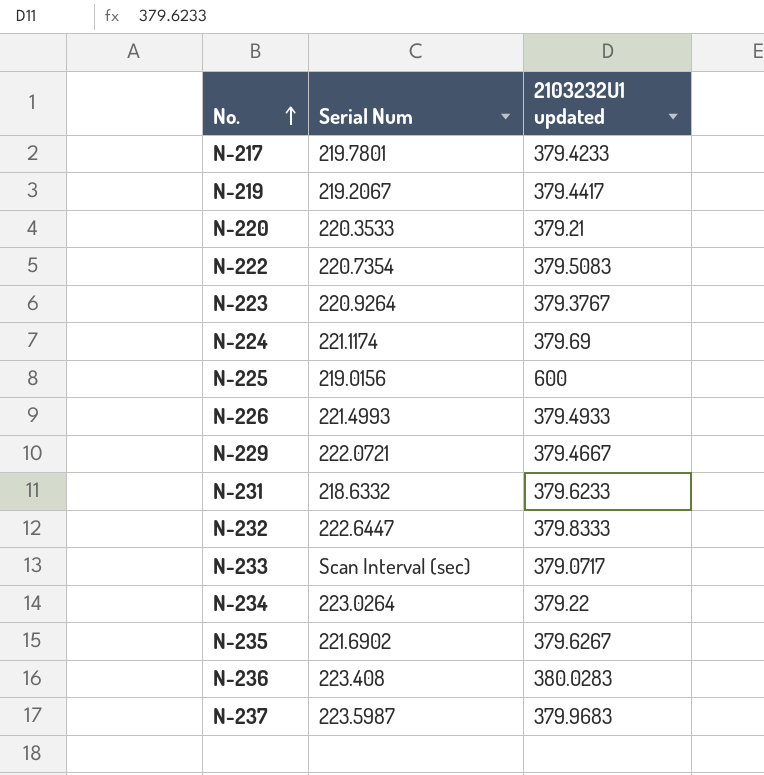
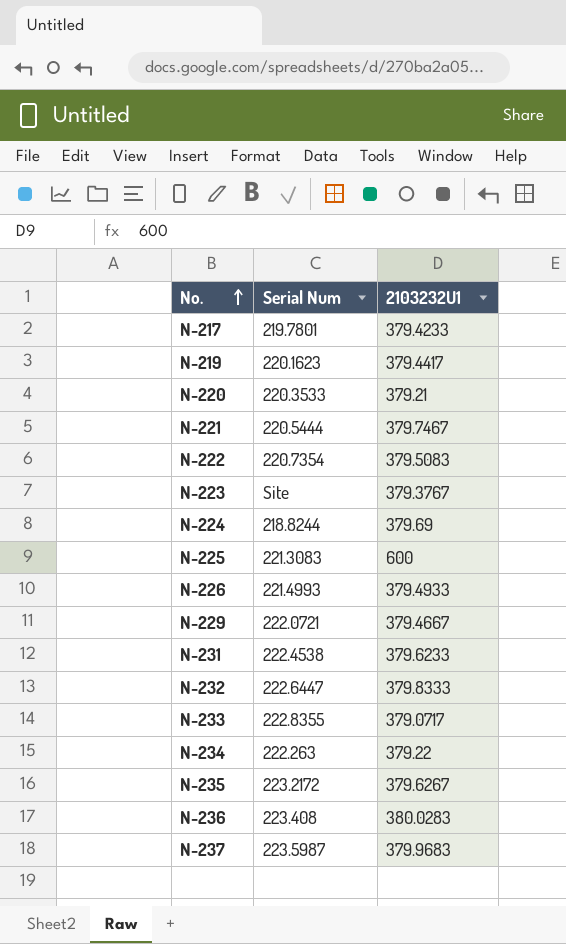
column name: 2103232U1 updated -> 2103232U1
N-219 | Serial Num: 219.2067 -> 220.1623
row N-221: none -> 220.5444 | 379.7467
N-223 | Serial Num: 220.9264 -> Site
N-224 | Serial Num: 221.1174 -> 218.8244
N-225 | Serial Num: 219.0156 -> 221.3083
N-231 | Serial Num: 218.6332 -> 222.4538
N-233 | Serial Num: Scan Interval (sec) -> 222.8355
N-234 | Serial Num: 223.0264 -> 222.263
N-235 | Serial Num: 221.6902 -> 223.2172

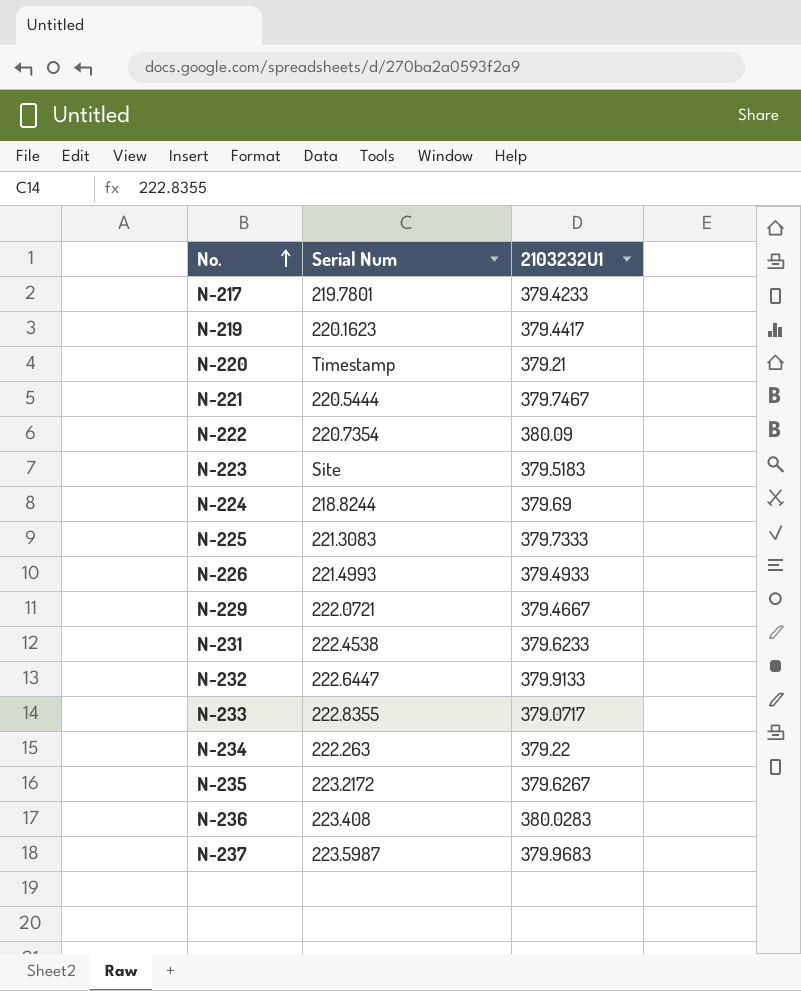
N-220 | Serial Num: 220.3533 -> Timestamp
N-222 | 2103232U1: 379.5083 -> 380.09
N-223 | 2103232U1: 379.3767 -> 379.5183
N-225 | 2103232U1: 600 -> 379.7333
N-232 | 2103232U1: 379.8333 -> 379.9133

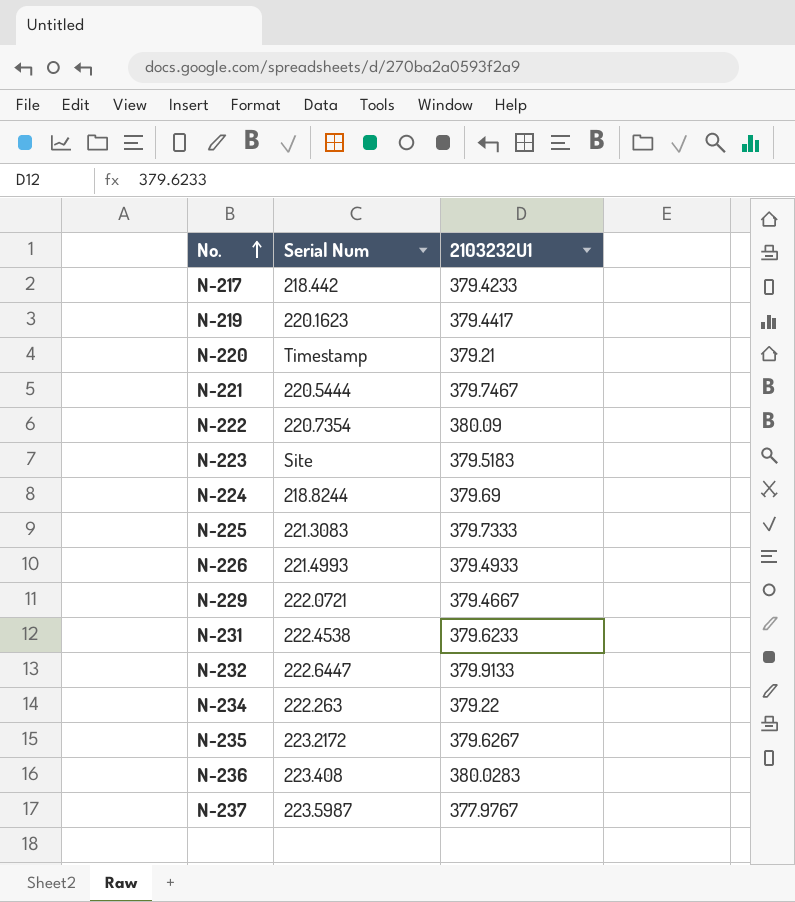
row N-233: 222.8355 | 379.0717 -> none
N-217 | Serial Num: 219.7801 -> 218.442
N-237 | 2103232U1: 379.9683 -> 377.9767

